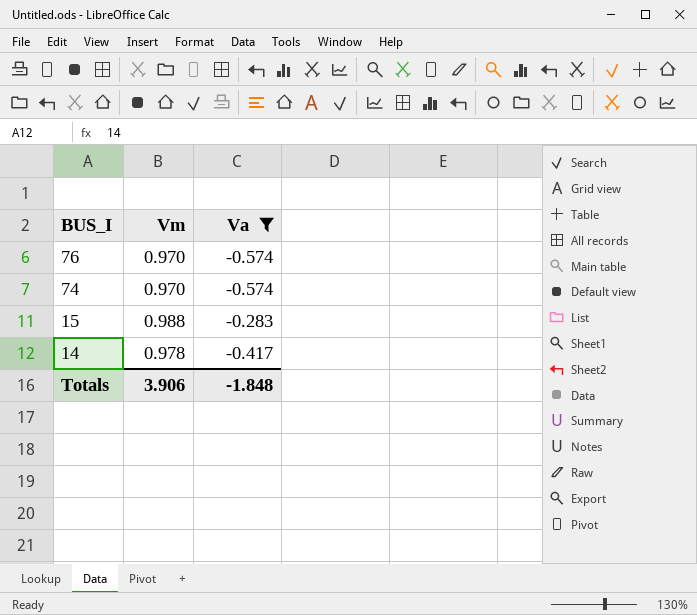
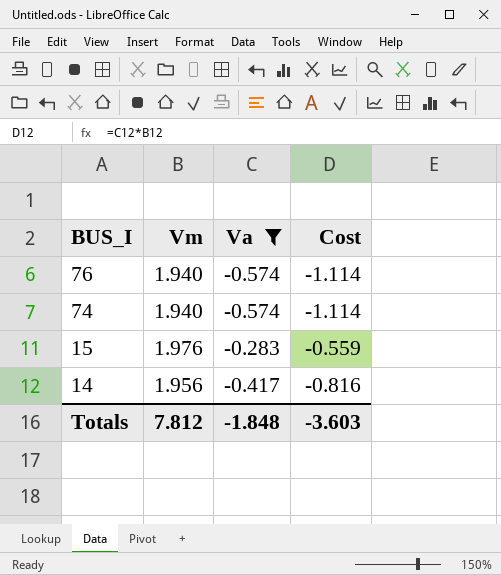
column Cost | formula: none -> [Vm] * [Va]
76 | Vm: 0.970 -> 1.940
74 | Vm: 0.970 -> 1.940
15 | Vm: 0.988 -> 1.976
14 | Vm: 0.978 -> 1.956
Totals | Vm: 3.906 -> 7.812

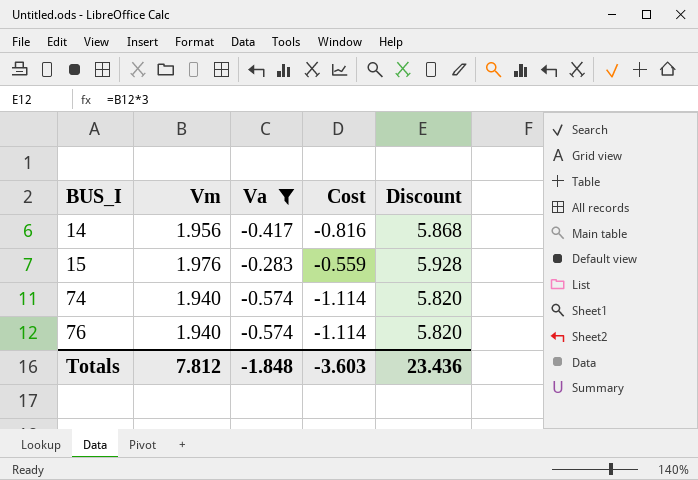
row order: BUS_I descending -> BUS_I ascending
column Discount | formula: none -> [Vm] * 3

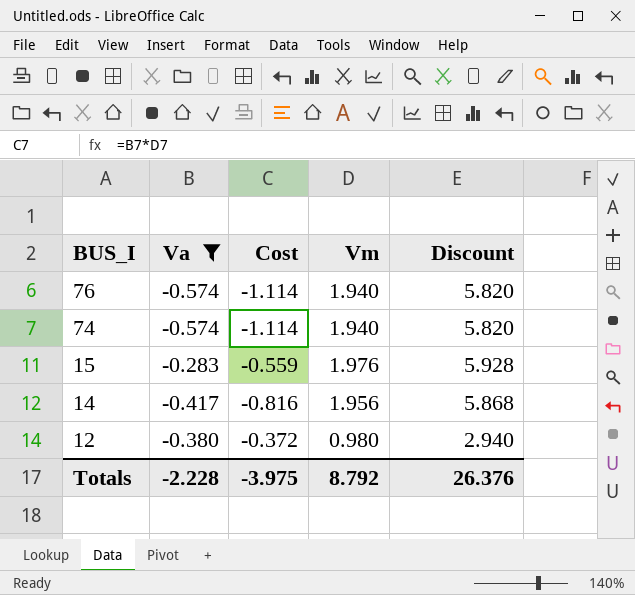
row order: BUS_I ascending -> BUS_I descending
column Vm | position: 2 -> 4
row 12: none -> -0.380 | -0.372 | 0.980 | 2.940
Totals | Va: -1.848 -> -2.228
Totals | Cost: -3.603 -> -3.975
Totals | Vm: 7.812 -> 8.792
Totals | Discount: 23.436 -> 26.376

